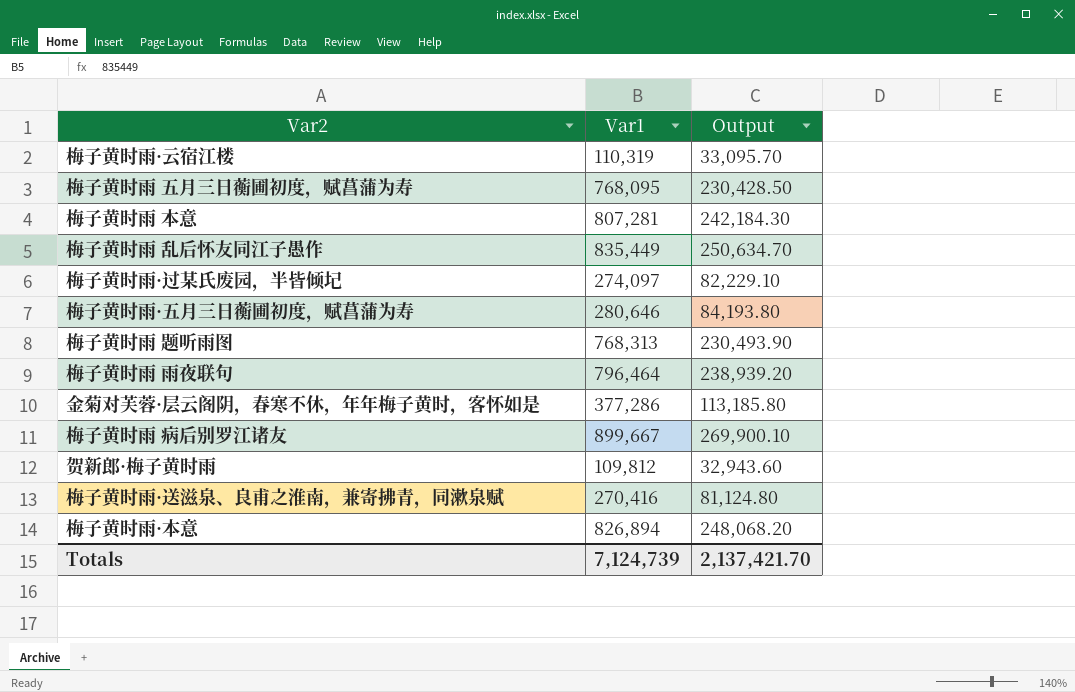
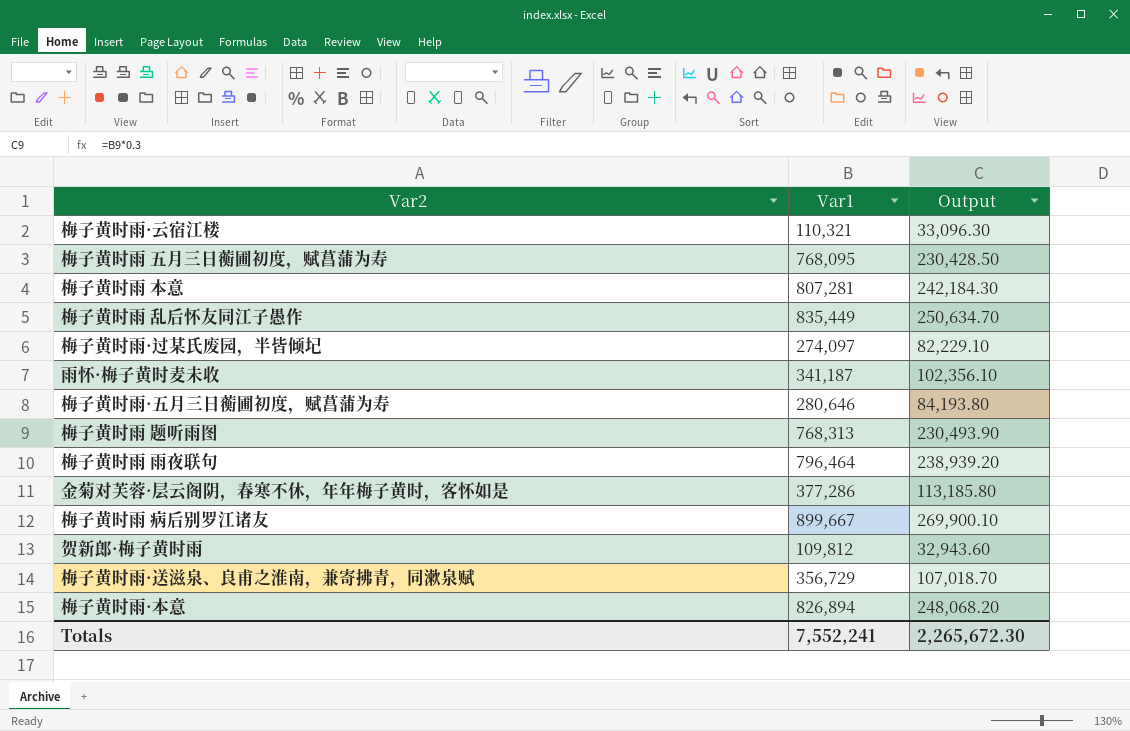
梅子黄时雨·云宿江楼 | Var1: 110,319 -> 110,321
梅子黄时雨·云宿江楼 | Output: 33,095.70 -> 33,096.30
row 雨怀·梅子黄时麦未收: none -> 341,187 | 102,356.10
梅子黄时雨·送滋泉、良甫之淮南，兼寄拂青，同漱泉赋 | Var1: 270,416 -> 356,729
梅子黄时雨·送滋泉、良甫之淮南，兼寄拂青，同漱泉赋 | Output: 81,124.80 -> 107,018.70
Totals | Var1: 7,124,739 -> 7,552,241
Totals | Output: 2,137,421.70 -> 2,265,672.30

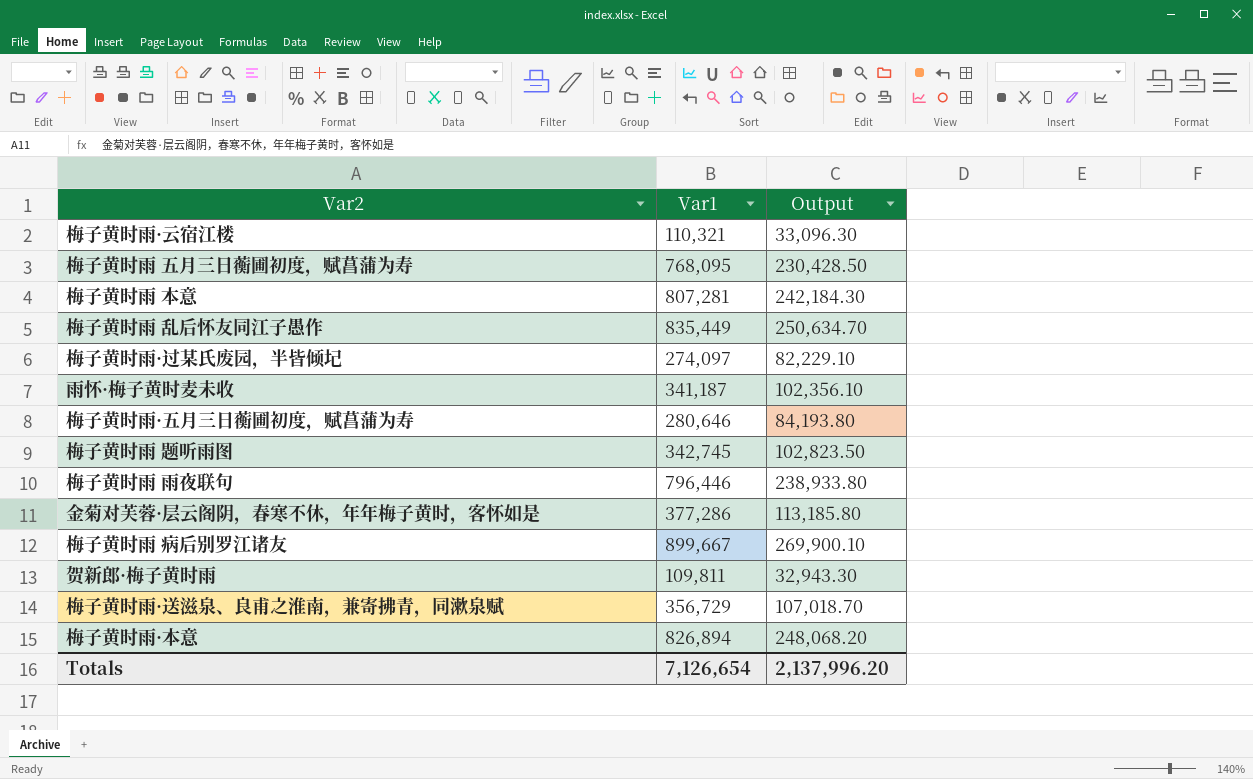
梅子黄时雨 题听雨图 | Var1: 768,313 -> 342,745
梅子黄时雨 题听雨图 | Output: 230,493.90 -> 102,823.50
梅子黄时雨 雨夜联句 | Var1: 796,464 -> 796,446
梅子黄时雨 雨夜联句 | Output: 238,939.20 -> 238,933.80
贺新郎·梅子黄时雨 | Var1: 109,812 -> 109,811
贺新郎·梅子黄时雨 | Output: 32,943.60 -> 32,943.30
Totals | Var1: 7,552,241 -> 7,126,654
Totals | Output: 2,265,672.30 -> 2,137,996.20

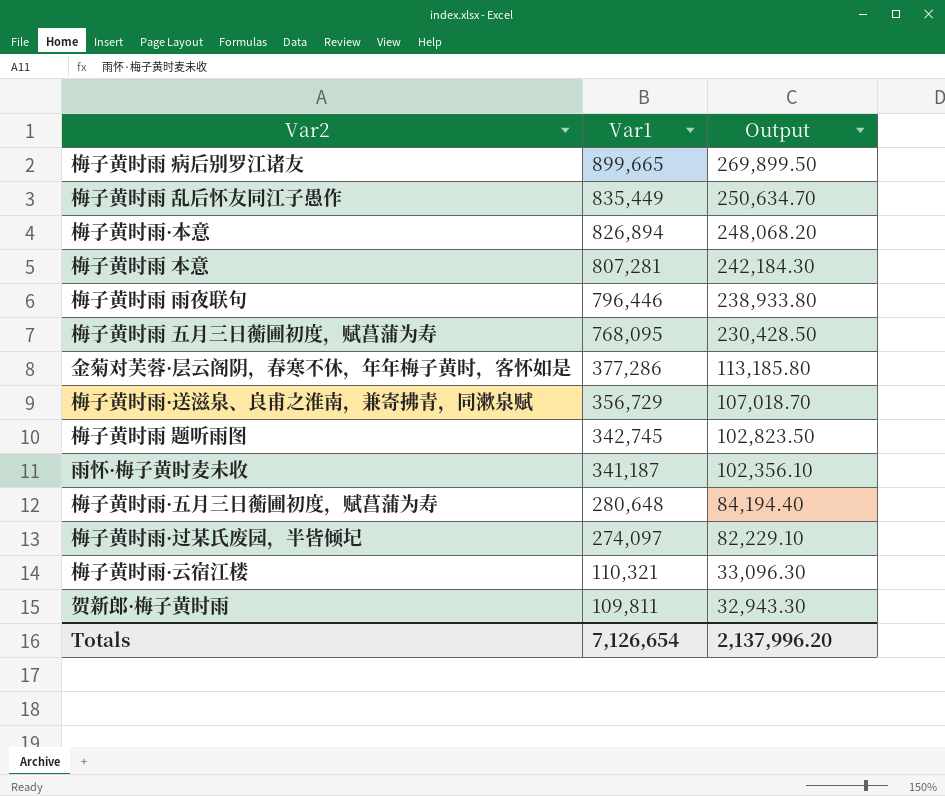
row order: none -> Var1 descending
梅子黄时雨 病后别罗江诸友 | Var1: 899,667 -> 899,665
梅子黄时雨 病后别罗江诸友 | Output: 269,900.10 -> 269,899.50
梅子黄时雨·五月三日蘅圃初度，赋菖蒲为寿 | Var1: 280,646 -> 280,648
梅子黄时雨·五月三日蘅圃初度，赋菖蒲为寿 | Output: 84,193.80 -> 84,194.40

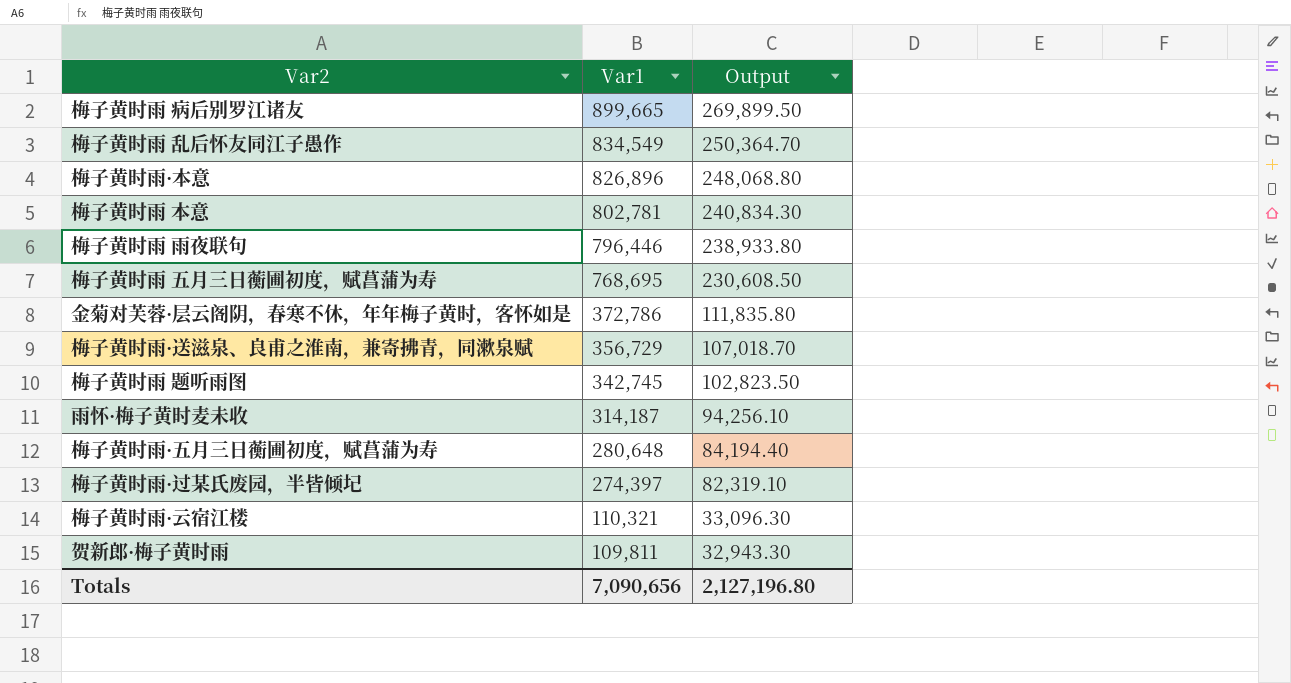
梅子黄时雨 乱后怀友同江子愚作 | Var1: 835,449 -> 834,549
梅子黄时雨 乱后怀友同江子愚作 | Output: 250,634.70 -> 250,364.70
梅子黄时雨·本意 | Var1: 826,894 -> 826,896
梅子黄时雨·本意 | Output: 248,068.20 -> 248,068.80
梅子黄时雨 本意 | Var1: 807,281 -> 802,781
梅子黄时雨 本意 | Output: 242,184.30 -> 240,834.30
梅子黄时雨 五月三日蘅圃初度，赋菖蒲为寿 | Var1: 768,095 -> 768,695
梅子黄时雨 五月三日蘅圃初度，赋菖蒲为寿 | Output: 230,428.50 -> 230,608.50
金菊对芙蓉·层云阁阴，春寒不休，年年梅子黄时，客怀如是 | Var1: 377,286 -> 372,786
金菊对芙蓉·层云阁阴，春寒不休，年年梅子黄时，客怀如是 | Output: 113,185.80 -> 111,835.80
雨怀·梅子黄时麦未收 | Var1: 341,187 -> 314,187
雨怀·梅子黄时麦未收 | Output: 102,356.10 -> 94,256.10
梅子黄时雨·过某氏废园，半皆倾圮 | Var1: 274,097 -> 274,397
梅子黄时雨·过某氏废园，半皆倾圮 | Output: 82,229.10 -> 82,319.10
Totals | Var1: 7,126,654 -> 7,090,656
Totals | Output: 2,137,996.20 -> 2,127,196.80

